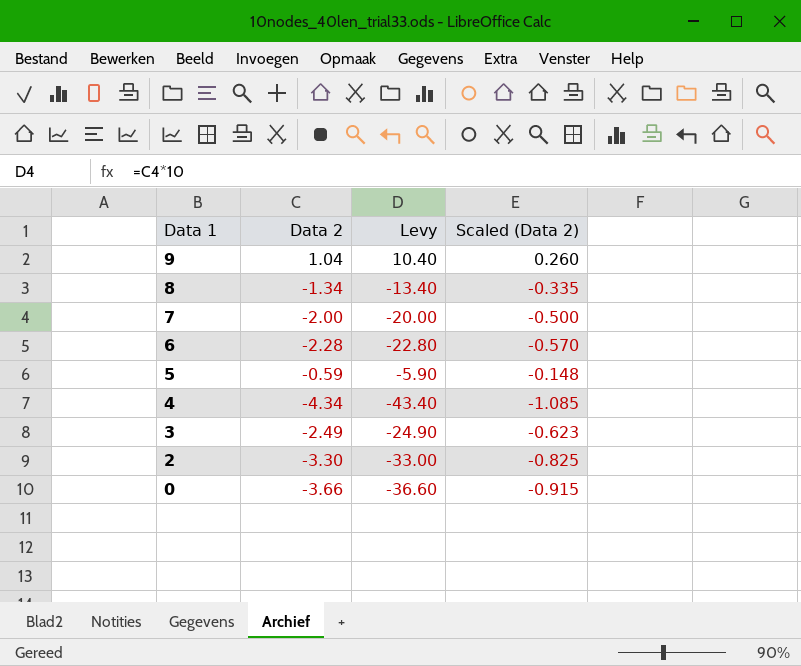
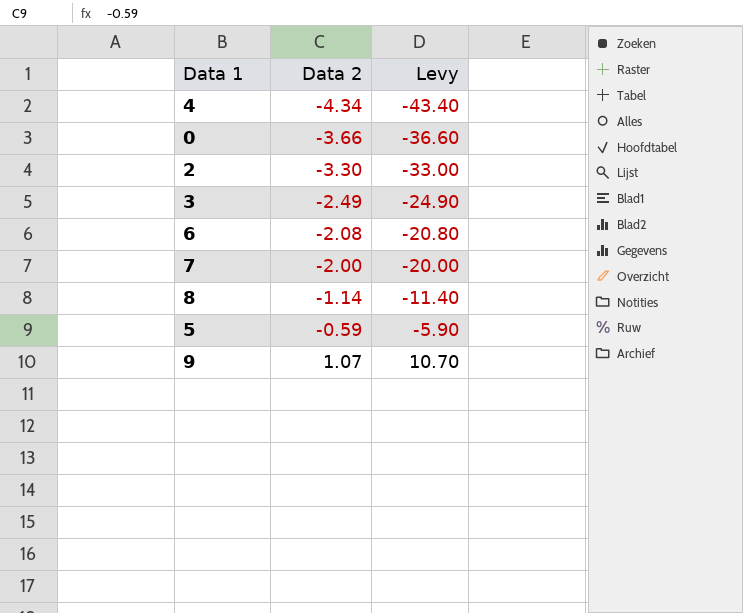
row order: Data 1 descending -> Data 2 ascending
column Scaled (Data 2) | formula: [Data 2] * 0.25 -> none
6 | Data 2: -2.28 -> -2.08
6 | Levy: -22.80 -> -20.80
8 | Data 2: -1.34 -> -1.14
8 | Levy: -13.40 -> -11.40
9 | Data 2: 1.04 -> 1.07
9 | Levy: 10.40 -> 10.70

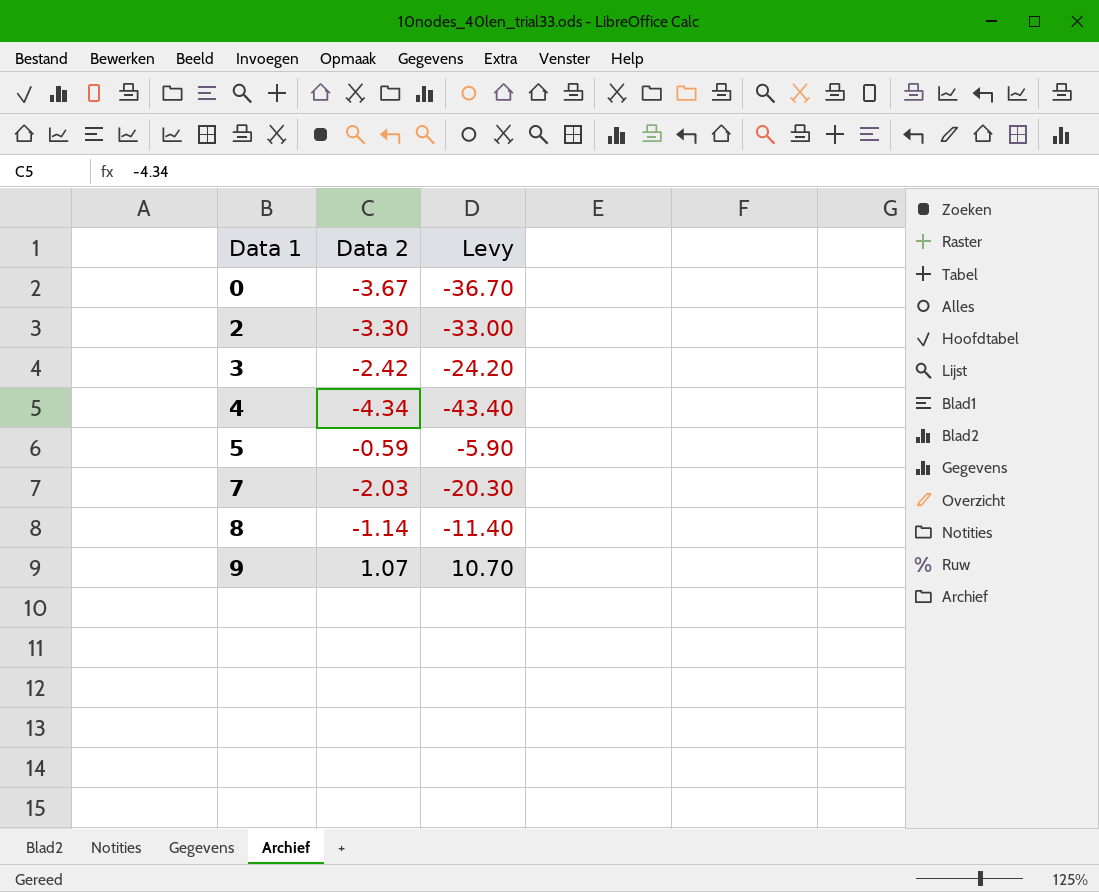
row order: Data 2 ascending -> Data 1 ascending
row 6: -2.08 | -20.80 -> none
0 | Data 2: -3.66 -> -3.67
0 | Levy: -36.60 -> -36.70
3 | Data 2: -2.49 -> -2.42
3 | Levy: -24.90 -> -24.20
7 | Data 2: -2.00 -> -2.03
7 | Levy: -20.00 -> -20.30

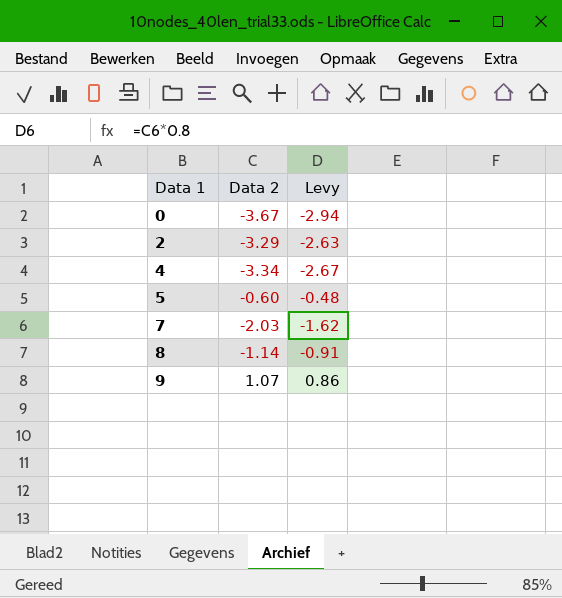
column Levy | formula: [Data 2] * 10 -> [Data 2] * 0.8
row 3: -2.42 | -24.20 -> none
2 | Data 2: -3.30 -> -3.29
4 | Data 2: -4.34 -> -3.34
5 | Data 2: -0.59 -> -0.60

